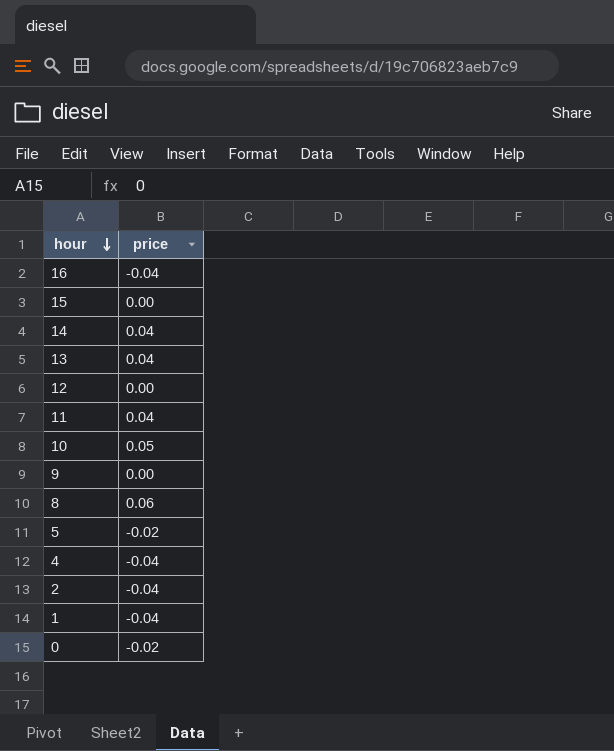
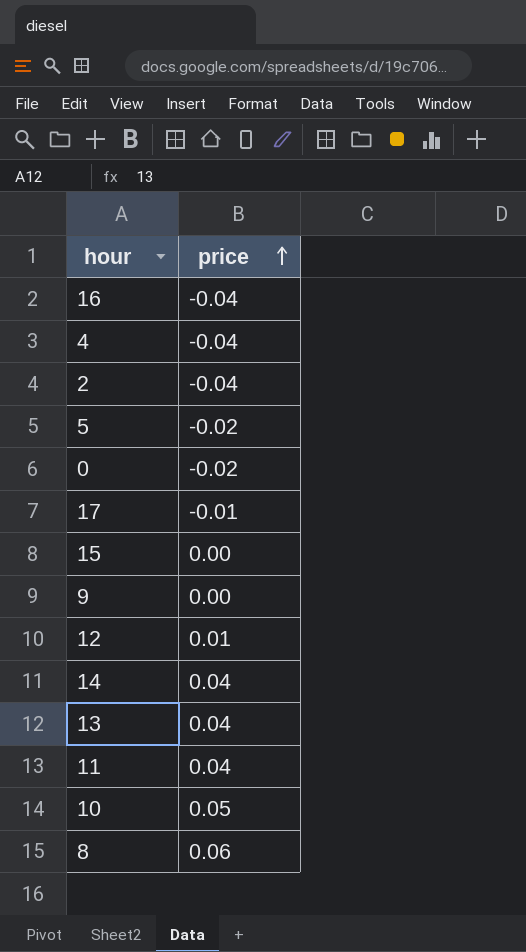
row order: hour descending -> price ascending
row 1: -0.04 -> none
row 17: none -> -0.01
12 | price: 0.00 -> 0.01

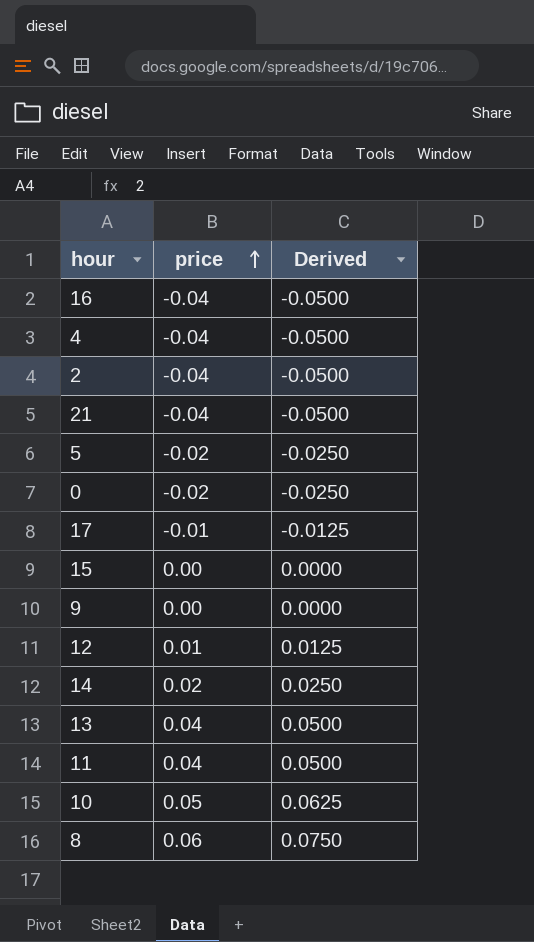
column Derived | formula: none -> [price] * 1.25
row 21: none -> -0.04 | -0.0500
14 | price: 0.04 -> 0.02

